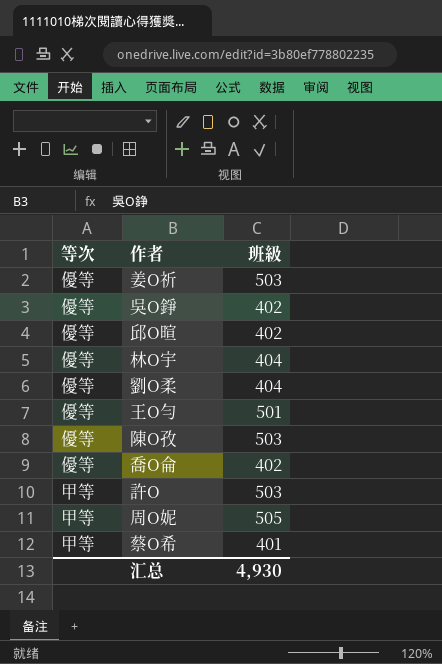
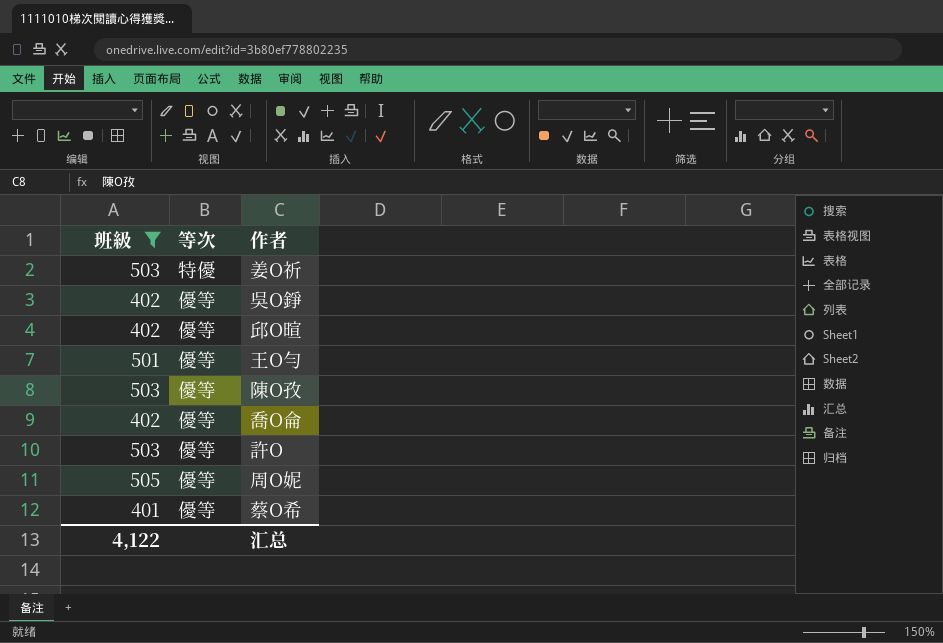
filter: none -> 班級 != 404
column 班級 | position: 3 -> 1
姜O祈 | 等次: 優等 -> 特優
許O | 等次: 甲等 -> 優等
周O妮 | 等次: 甲等 -> 優等
蔡O希 | 等次: 甲等 -> 優等
汇总 | 班級: 4,930 -> 4,122

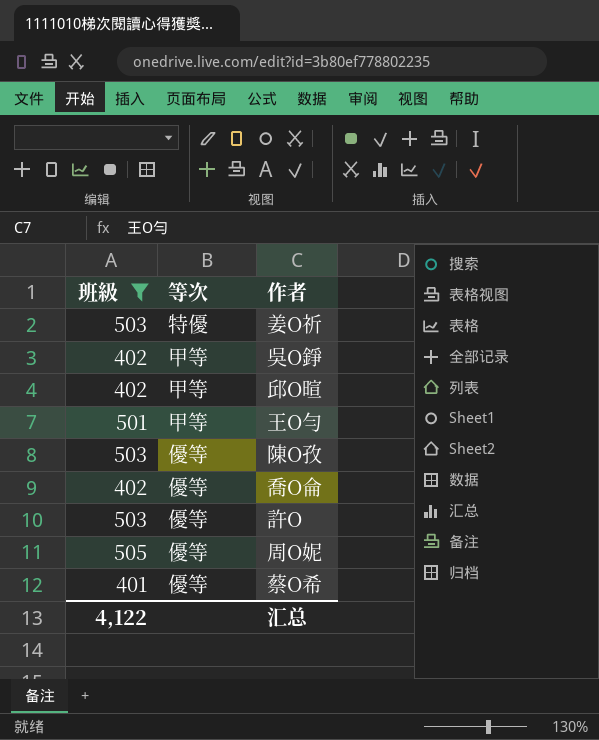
吳O錚 | 等次: 優等 -> 甲等
邱O暄 | 等次: 優等 -> 甲等
王O勻 | 等次: 優等 -> 甲等

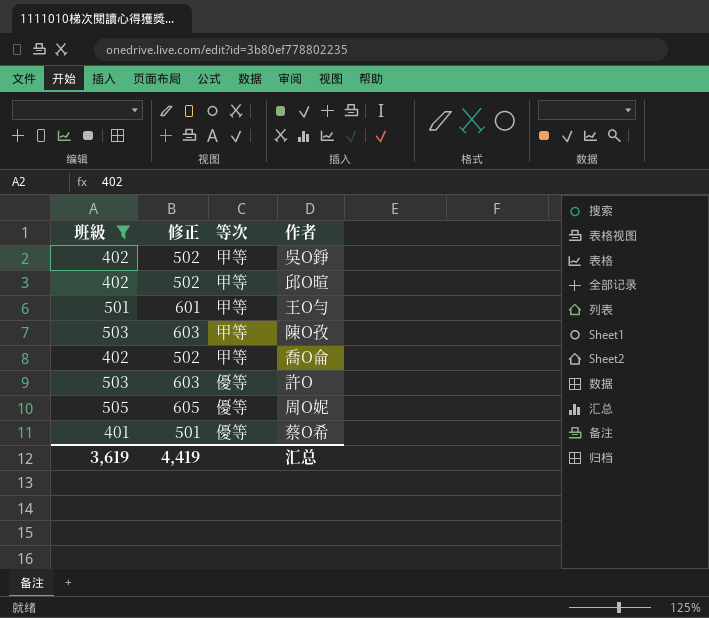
column 修正 | formula: none -> [班級] + 100
row 姜O祈: 503 | 特優 -> none
陳O孜 | 等次: 優等 -> 甲等
喬O侖 | 等次: 優等 -> 甲等
汇总 | 班級: 4,122 -> 3,619

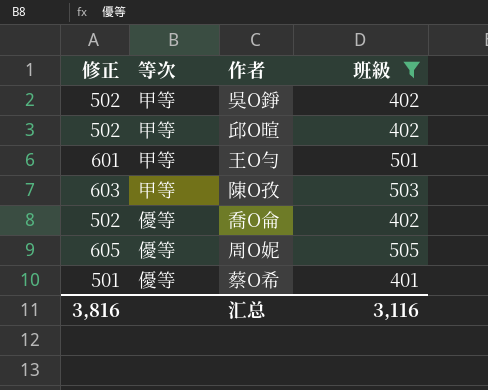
column 班級 | position: 1 -> 4
row 許O: 503 | 603 | 優等 -> none
喬O侖 | 等次: 甲等 -> 優等
汇总 | 修正: 4,419 -> 3,816
汇总 | 班級: 3,619 -> 3,116

